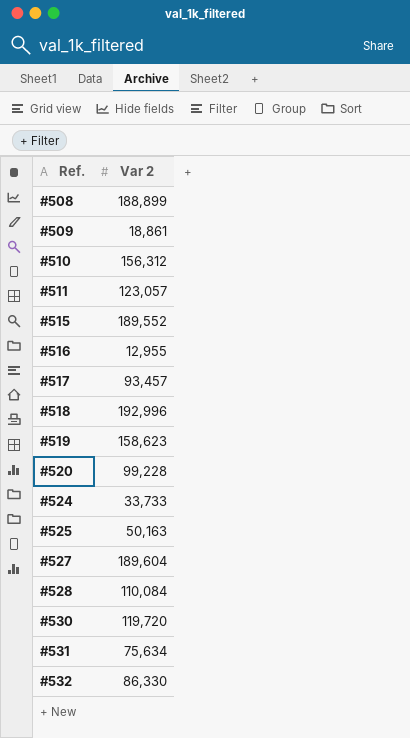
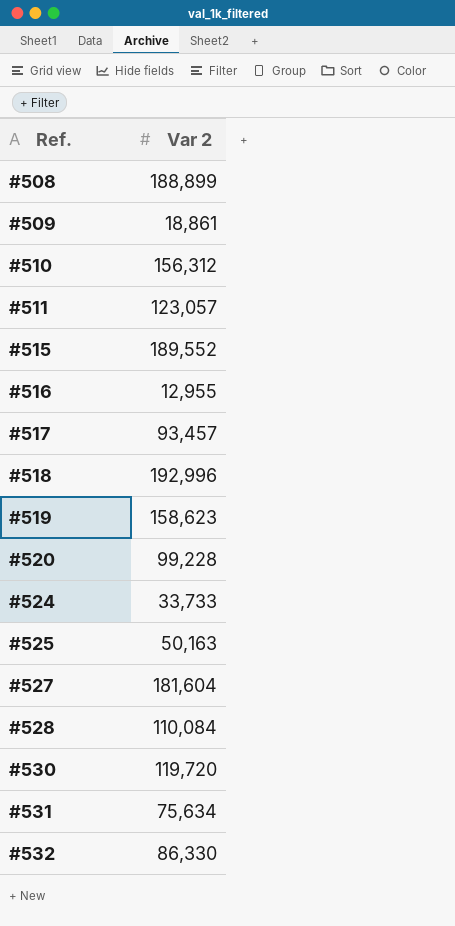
#527 | Var 2: 189,604 -> 181,604

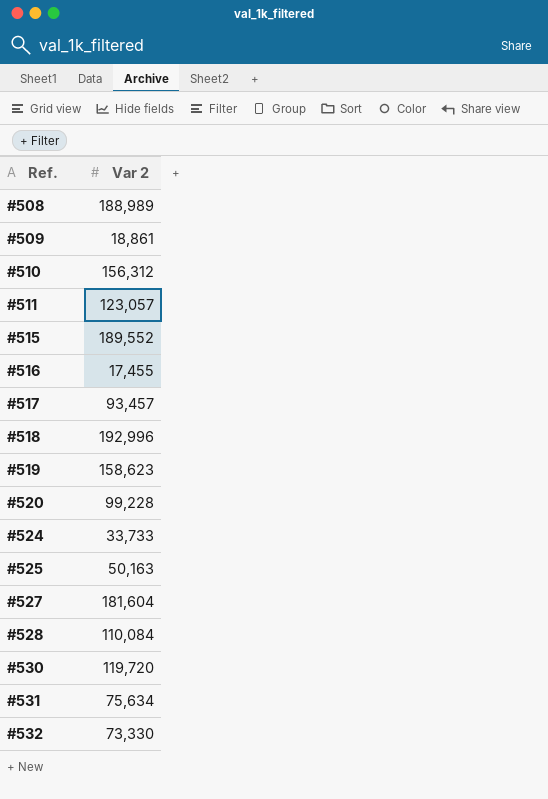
#508 | Var 2: 188,899 -> 188,989
#516 | Var 2: 12,955 -> 17,455
#532 | Var 2: 86,330 -> 73,330

